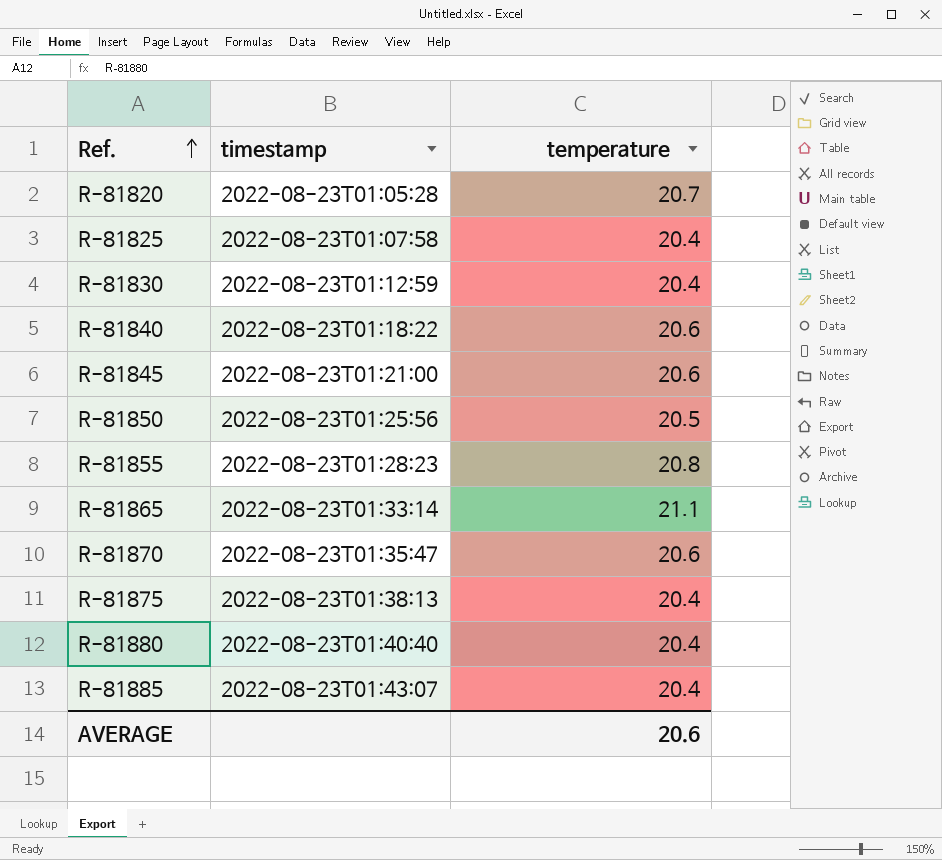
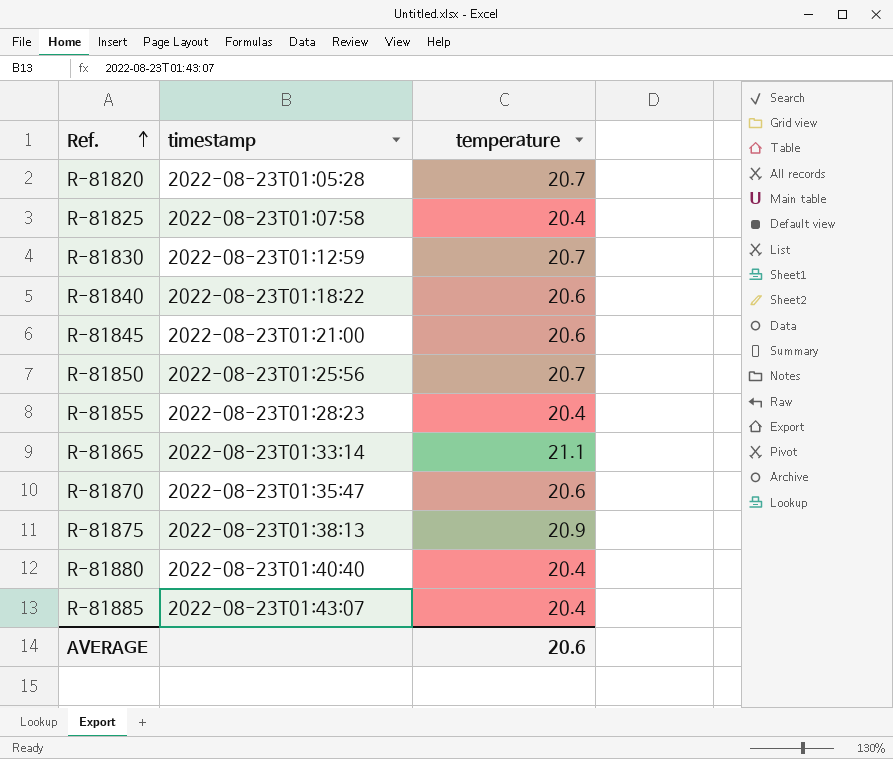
R-81830 | temperature: 20.4 -> 20.7
R-81850 | temperature: 20.5 -> 20.7
R-81855 | temperature: 20.8 -> 20.4
R-81875 | temperature: 20.4 -> 20.9

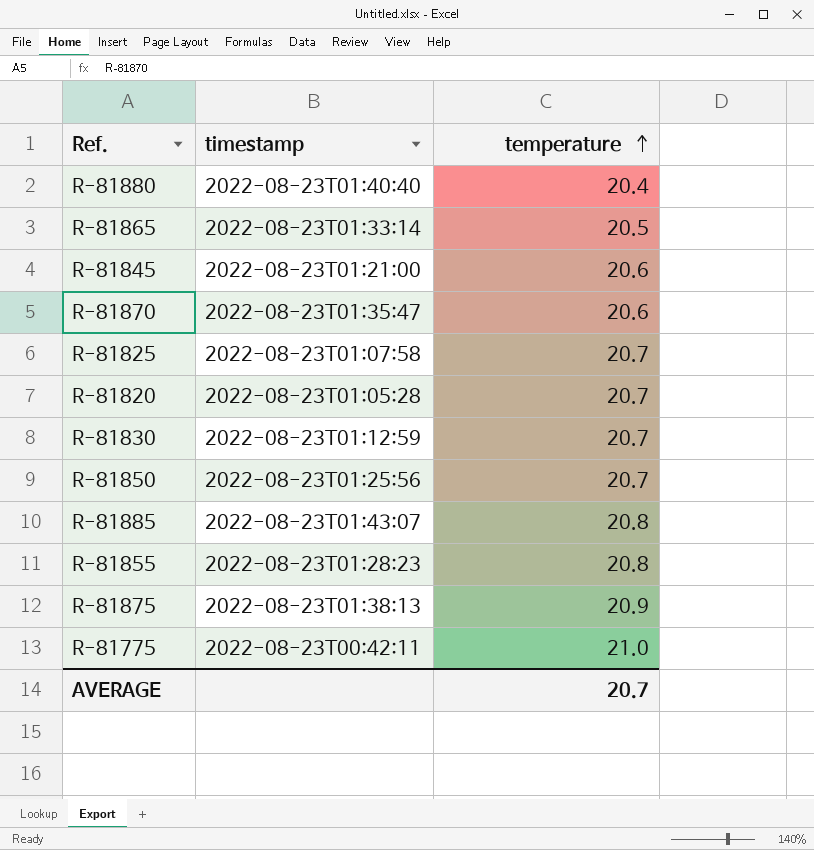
row order: Ref. ascending -> temperature ascending
row R-81840: 2022-08-23T01:18:22 | 20.6 -> none
R-81865 | temperature: 21.1 -> 20.5
R-81825 | temperature: 20.4 -> 20.7
R-81885 | temperature: 20.4 -> 20.8
R-81855 | temperature: 20.4 -> 20.8
row R-81775: none -> 2022-08-23T00:42:11 | 21.0
AVERAGE | temperature: 20.6 -> 20.7

